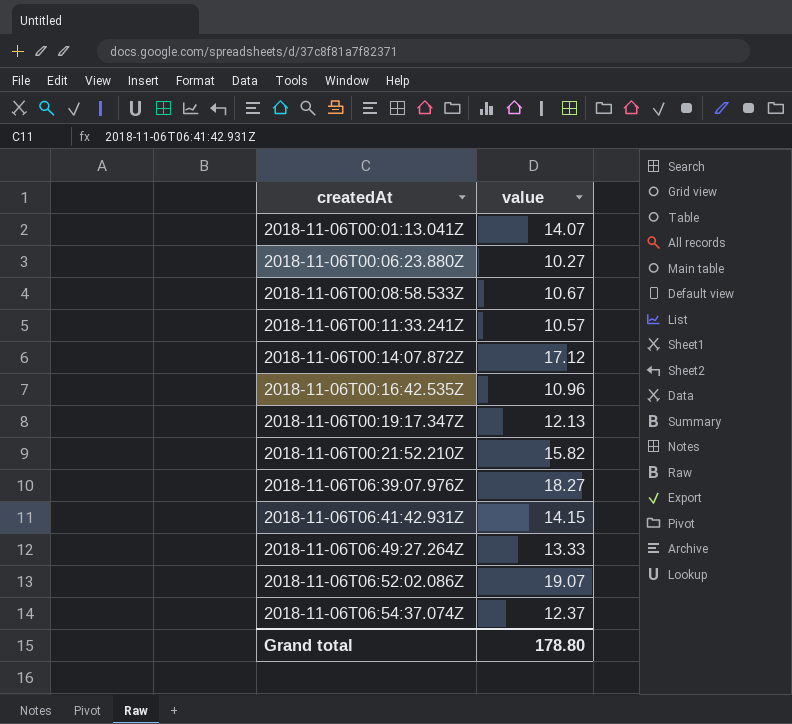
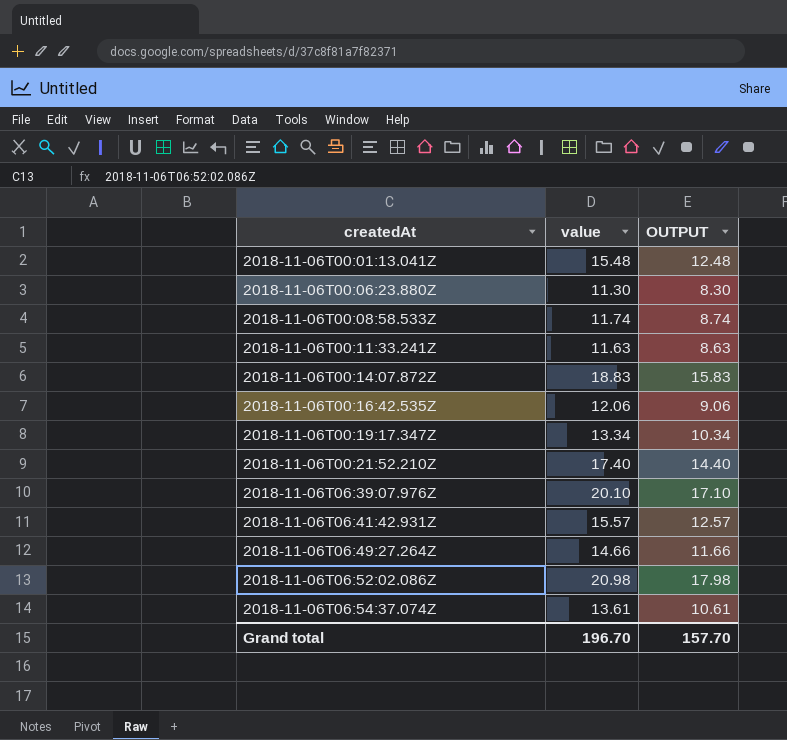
column OUTPUT | formula: none -> [value] - 3
2018-11-06T00:01:13.041Z | value: 14.07 -> 15.48
2018-11-06T00:06:23.880Z | value: 10.27 -> 11.30
2018-11-06T00:08:58.533Z | value: 10.67 -> 11.74
2018-11-06T00:11:33.241Z | value: 10.57 -> 11.63
2018-11-06T00:14:07.872Z | value: 17.12 -> 18.83
2018-11-06T00:16:42.535Z | value: 10.96 -> 12.06
2018-11-06T00:19:17.347Z | value: 12.13 -> 13.34
2018-11-06T00:21:52.210Z | value: 15.82 -> 17.40
2018-11-06T06:39:07.976Z | value: 18.27 -> 20.10
2018-11-06T06:41:42.931Z | value: 14.15 -> 15.57
2018-11-06T06:49:27.264Z | value: 13.33 -> 14.66
2018-11-06T06:52:02.086Z | value: 19.07 -> 20.98
2018-11-06T06:54:37.074Z | value: 12.37 -> 13.61
Grand total | value: 178.80 -> 196.70

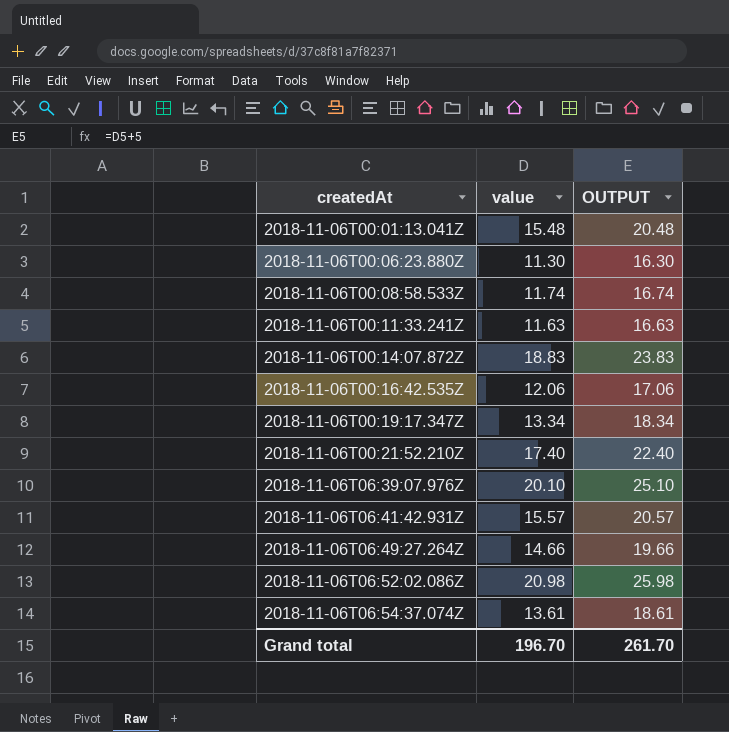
column OUTPUT | formula: [value] - 3 -> [value] + 5
Grand total | OUTPUT: 157.70 -> 261.70

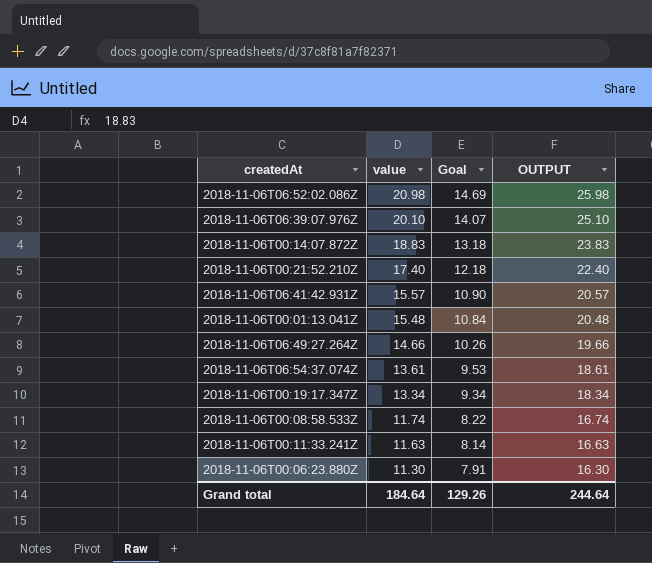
row order: createdAt ascending -> value descending
column Goal | formula: none -> [value] * 0.7
row 2018-11-06T00:16:42.535Z: 12.06 | 17.06 -> none
Grand total | value: 196.70 -> 184.64
Grand total | OUTPUT: 261.70 -> 244.64

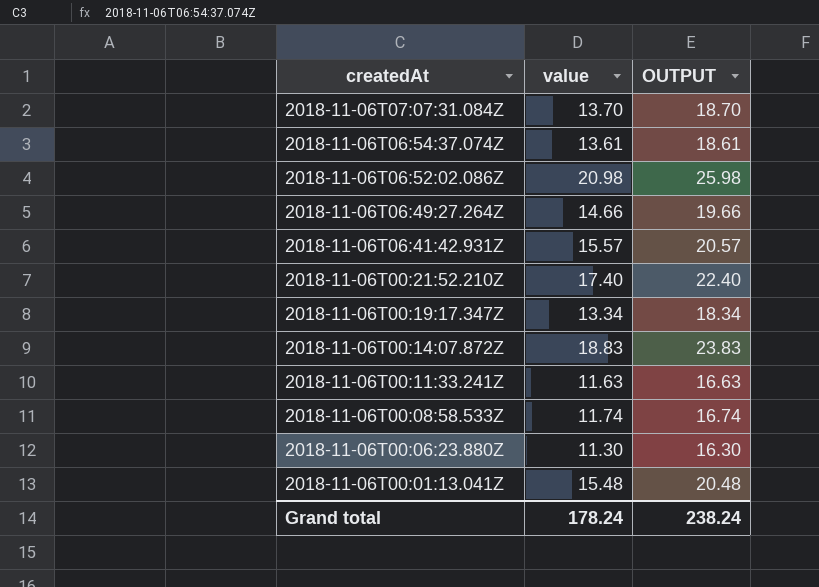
row order: value descending -> createdAt descending
column Goal | formula: [value] * 0.7 -> none
row 2018-11-06T06:39:07.976Z: 20.10 | 14.07 | 25.10 -> none
row 2018-11-06T07:07:31.084Z: none -> 13.70 | 18.70
Grand total | value: 184.64 -> 178.24
Grand total | OUTPUT: 244.64 -> 238.24

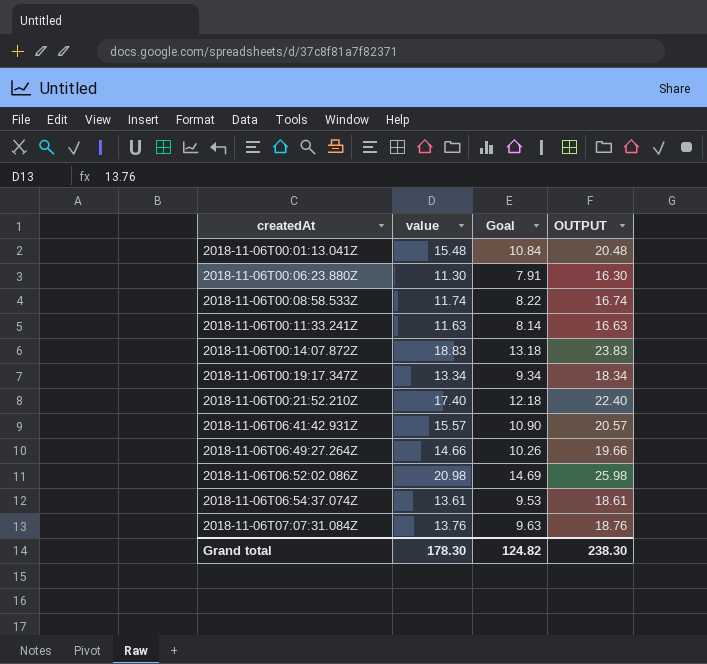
row order: createdAt descending -> createdAt ascending
column Goal | formula: none -> [value] * 0.7
2018-11-06T07:07:31.084Z | value: 13.70 -> 13.76
2018-11-06T07:07:31.084Z | OUTPUT: 18.70 -> 18.76
Grand total | value: 178.24 -> 178.30
Grand total | OUTPUT: 238.24 -> 238.30

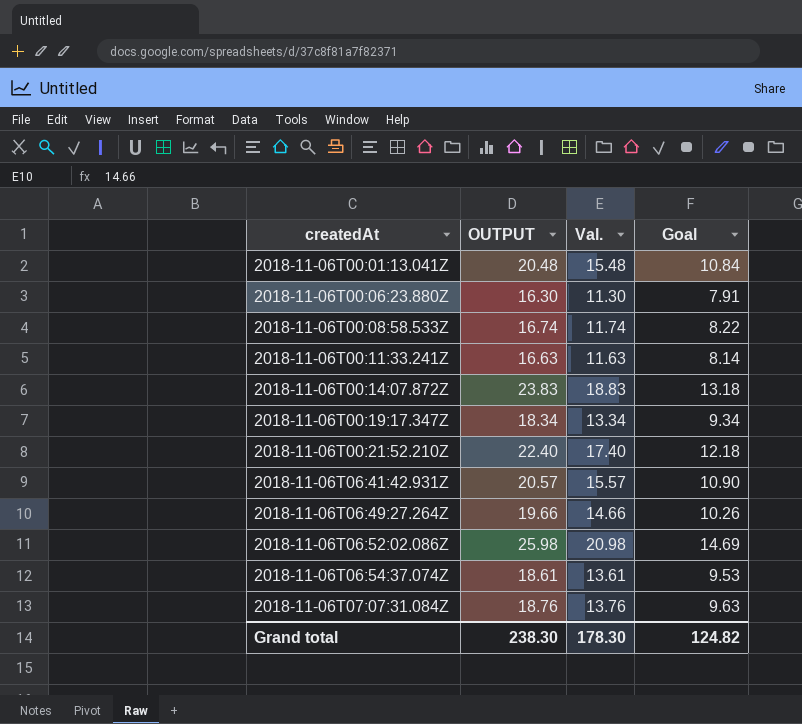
column OUTPUT | position: 4 -> 2
column name: value -> Val.

